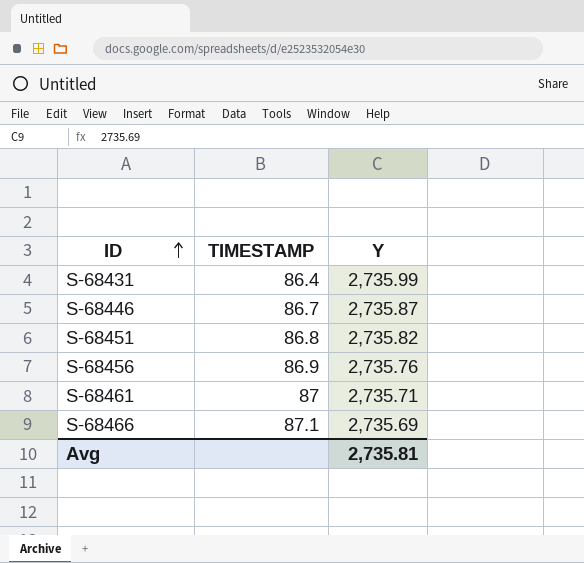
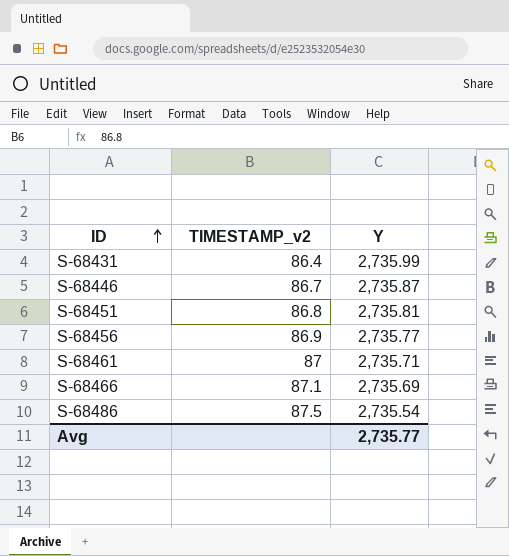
column name: TIMESTAMP -> TIMESTAMP_v2
S-68451 | Y: 2,735.82 -> 2,735.81
S-68456 | Y: 2,735.76 -> 2,735.77
row S-68486: none -> 87.5 | 2,735.54
Avg | Y: 2,735.81 -> 2,735.77

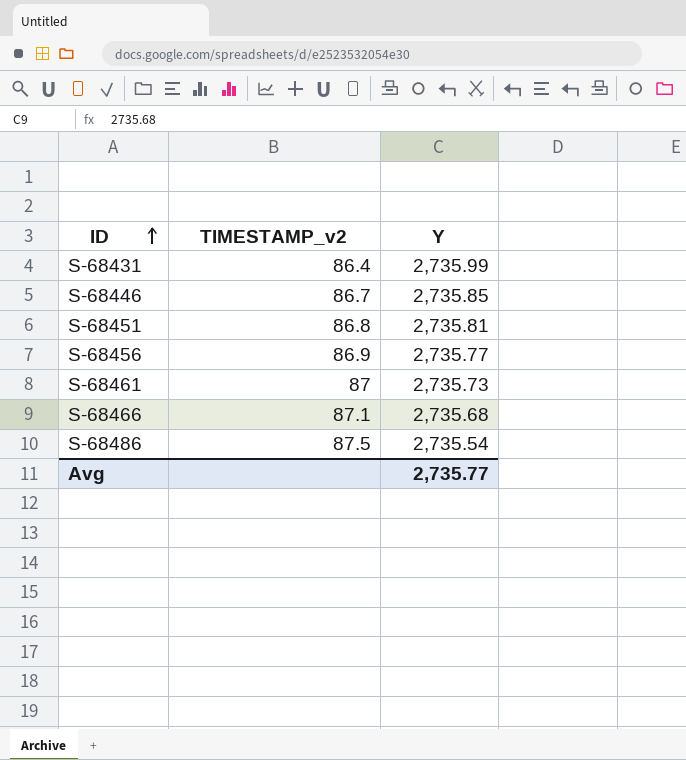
S-68446 | Y: 2,735.87 -> 2,735.85
S-68461 | Y: 2,735.71 -> 2,735.73
S-68466 | Y: 2,735.69 -> 2,735.68

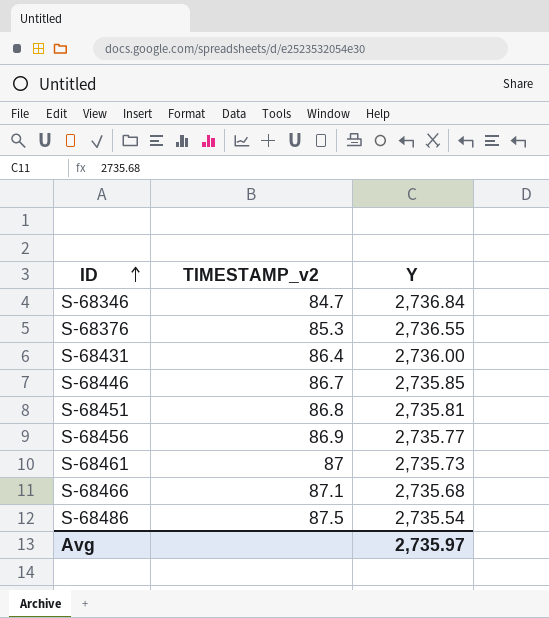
row S-68346: none -> 84.7 | 2,736.84
row S-68376: none -> 85.3 | 2,736.55
S-68431 | Y: 2,735.99 -> 2,736.00
Avg | Y: 2,735.77 -> 2,735.97

